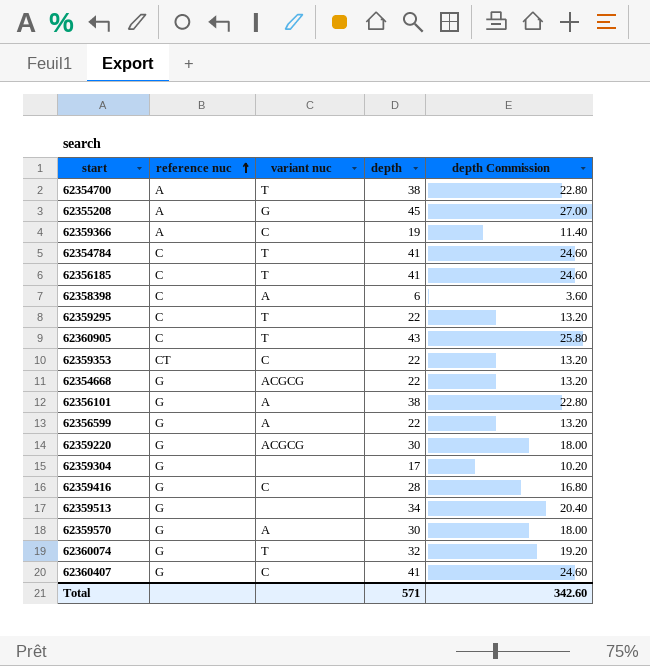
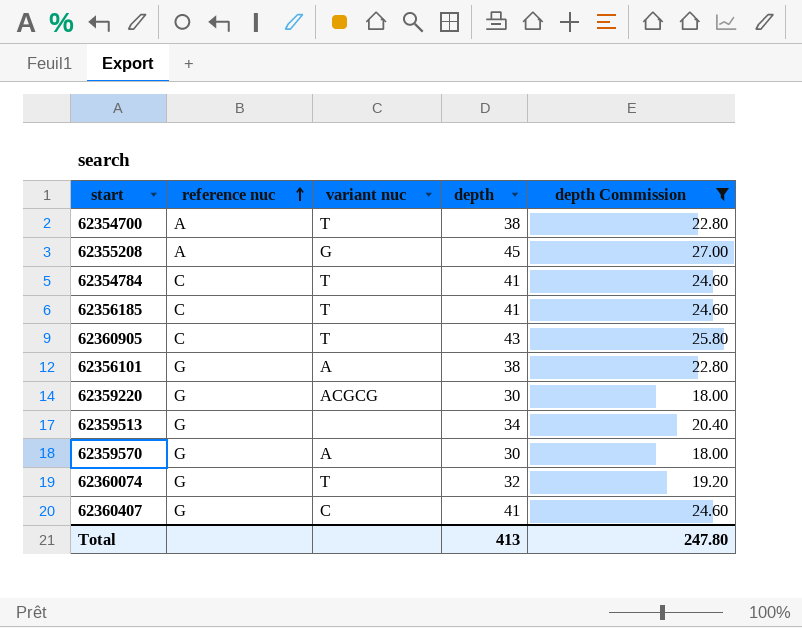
filter: none -> depth Commission >= 18.00
Total | depth: 571 -> 413
Total | depth Commission: 342.60 -> 247.80

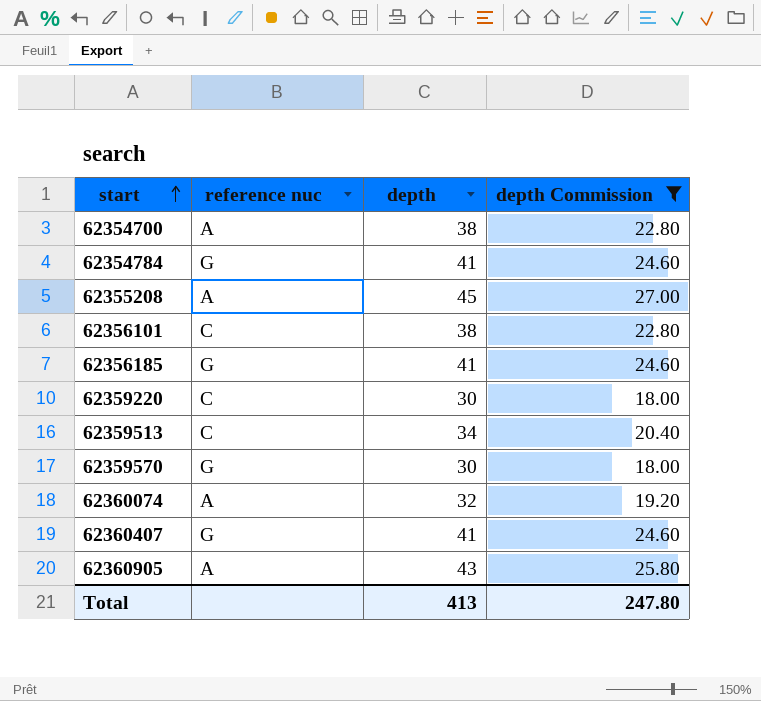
row order: reference nuc ascending -> start ascending
column variant nuc | position: 3 -> none
62354784 | reference nuc: C -> G
62356101 | reference nuc: G -> C
62356185 | reference nuc: C -> G
62359220 | reference nuc: G -> C
62359513 | reference nuc: G -> C
62360074 | reference nuc: G -> A
62360905 | reference nuc: C -> A

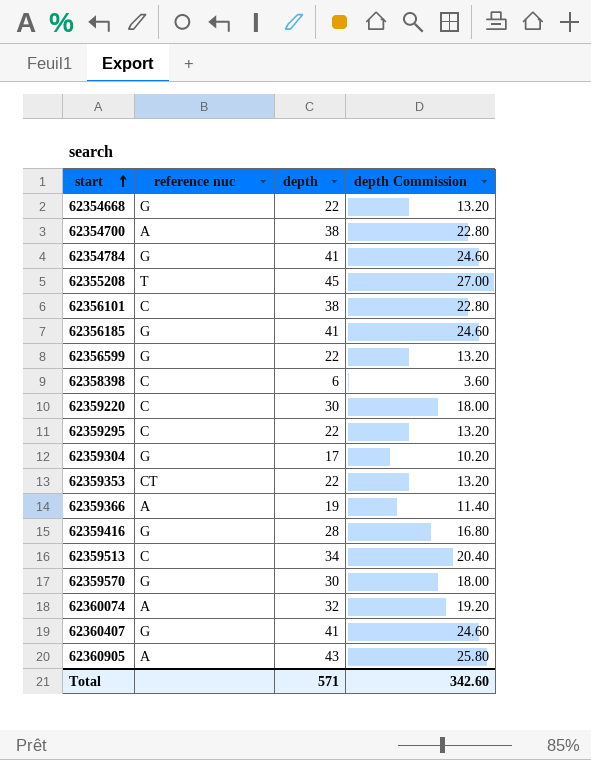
filter: depth Commission >= 18.00 -> none
62355208 | reference nuc: A -> T
Total | depth: 413 -> 571
Total | depth Commission: 247.80 -> 342.60

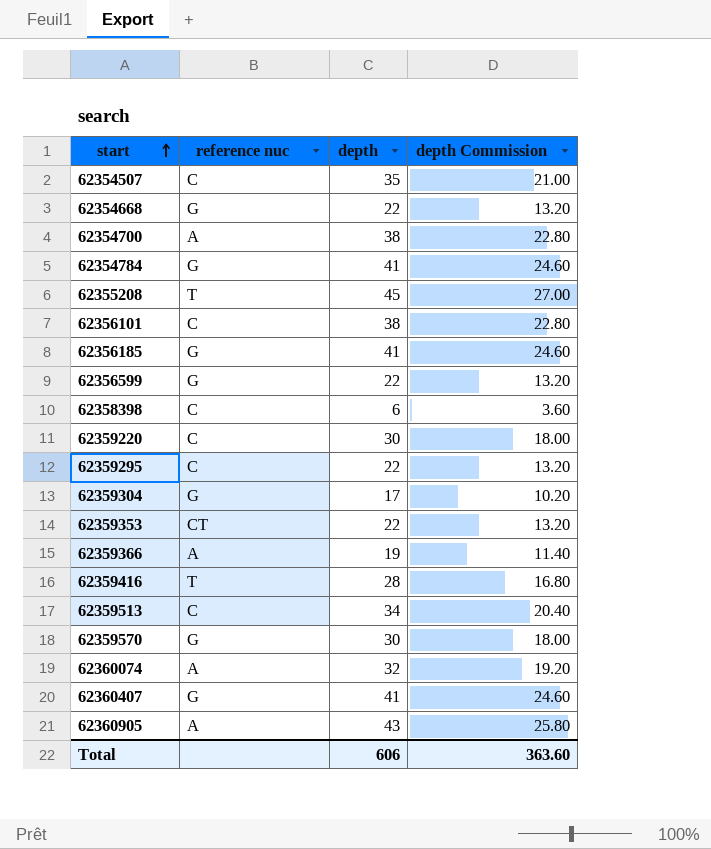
row 62354507: none -> C | 35 | 21.00
62359416 | reference nuc: G -> T
Total | depth: 571 -> 606
Total | depth Commission: 342.60 -> 363.60

